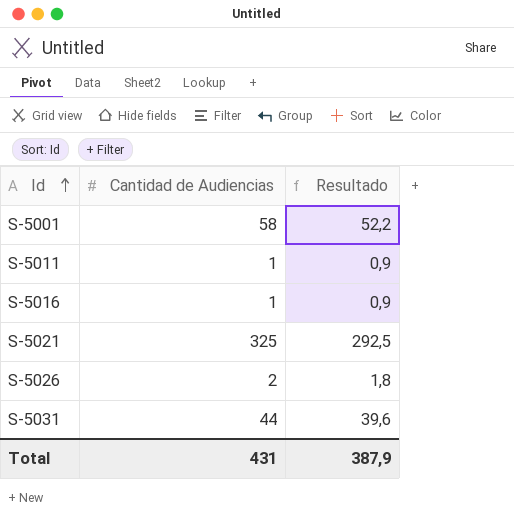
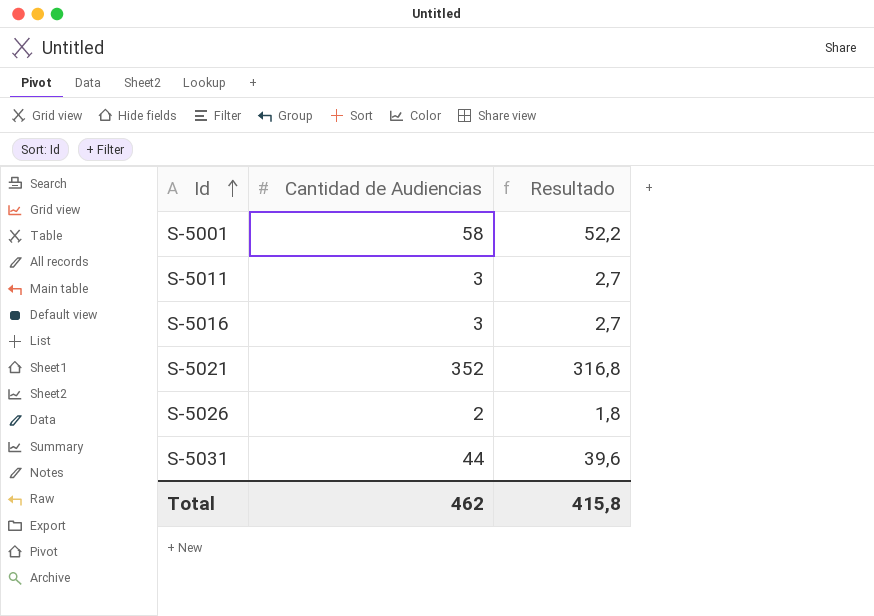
S-5011 | Cantidad de Audiencias: 1 -> 3
S-5011 | Resultado: 0,9 -> 2,7
S-5016 | Cantidad de Audiencias: 1 -> 3
S-5016 | Resultado: 0,9 -> 2,7
S-5021 | Cantidad de Audiencias: 325 -> 352
S-5021 | Resultado: 292,5 -> 316,8
Total | Cantidad de Audiencias: 431 -> 462
Total | Resultado: 387,9 -> 415,8

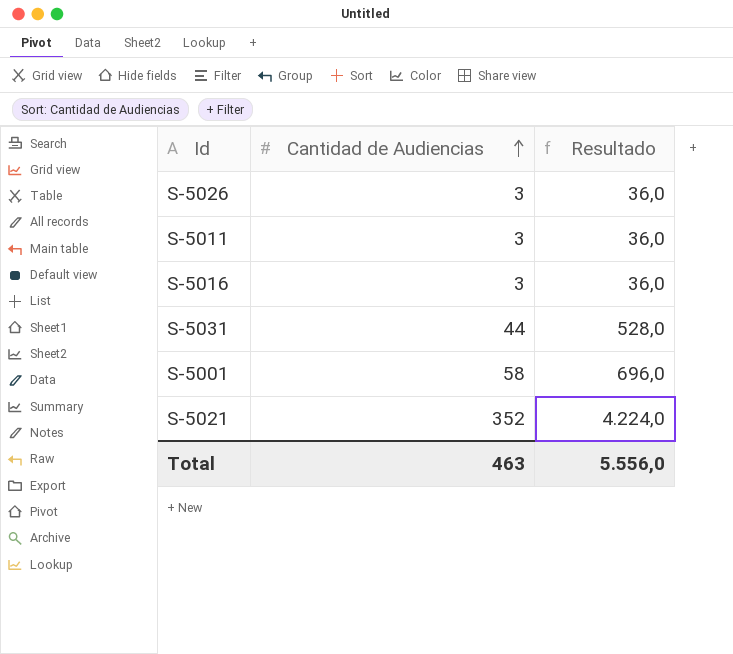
row order: Id ascending -> Cantidad de Audiencias ascending
column Resultado | formula: [Cantidad de Audiencias] * 0,9 -> [Cantidad de Audiencias] * 12
S-5026 | Cantidad de Audiencias: 2 -> 3
Total | Cantidad de Audiencias: 462 -> 463
Total | Resultado: 415,8 -> 5.556,0

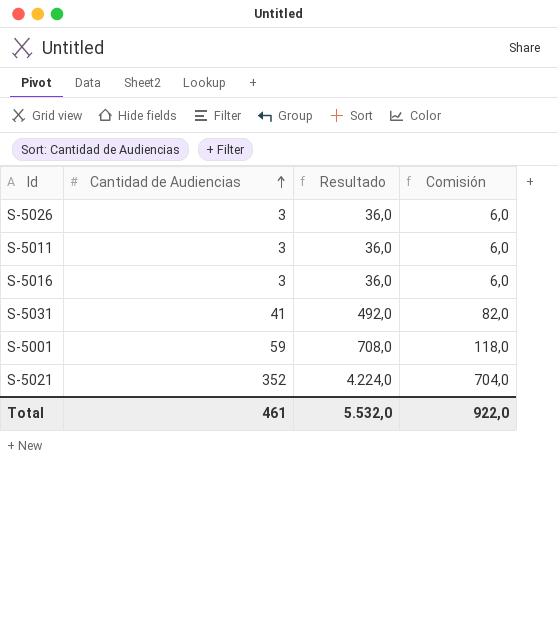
column Comisión | formula: none -> [Cantidad de Audiencias] * 2
S-5031 | Cantidad de Audiencias: 44 -> 41
S-5031 | Resultado: 528,0 -> 492,0
S-5001 | Cantidad de Audiencias: 58 -> 59
S-5001 | Resultado: 696,0 -> 708,0
Total | Cantidad de Audiencias: 463 -> 461
Total | Resultado: 5.556,0 -> 5.532,0

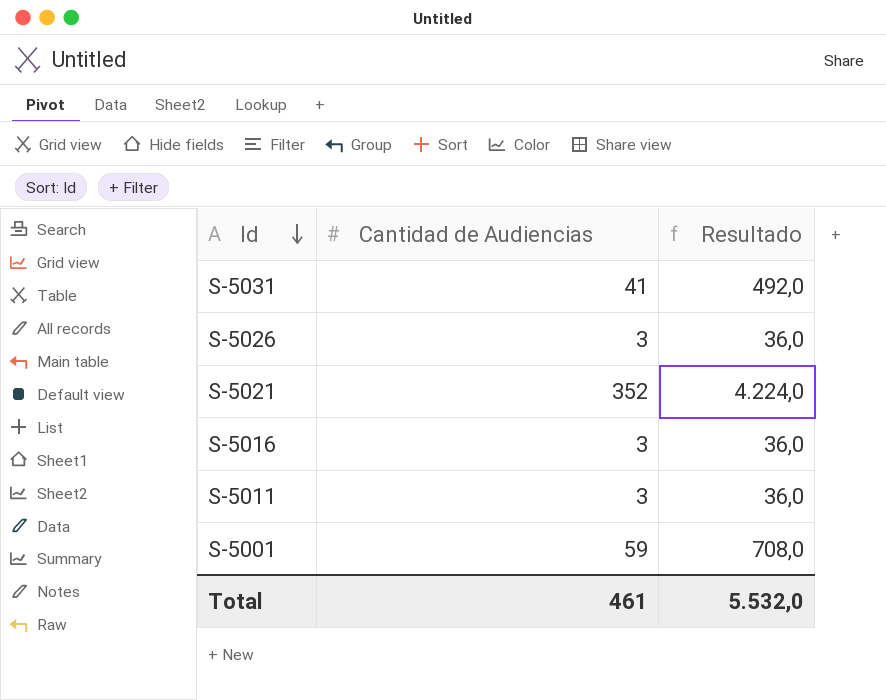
row order: Cantidad de Audiencias ascending -> Id descending
column Comisión | formula: [Cantidad de Audiencias] * 2 -> none

